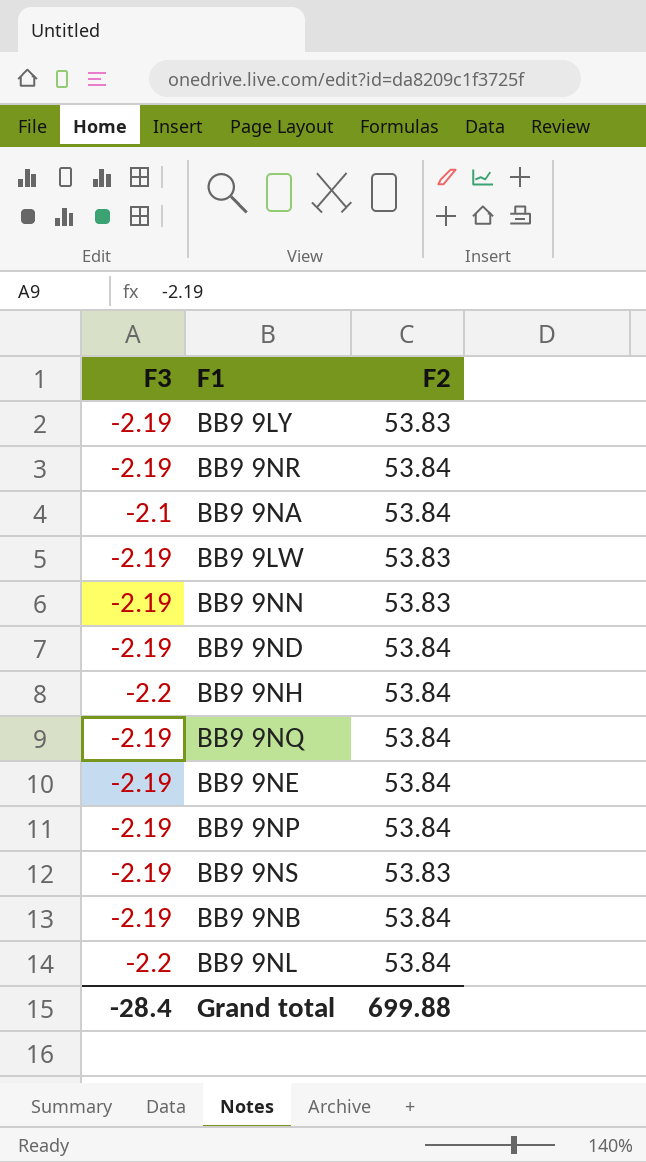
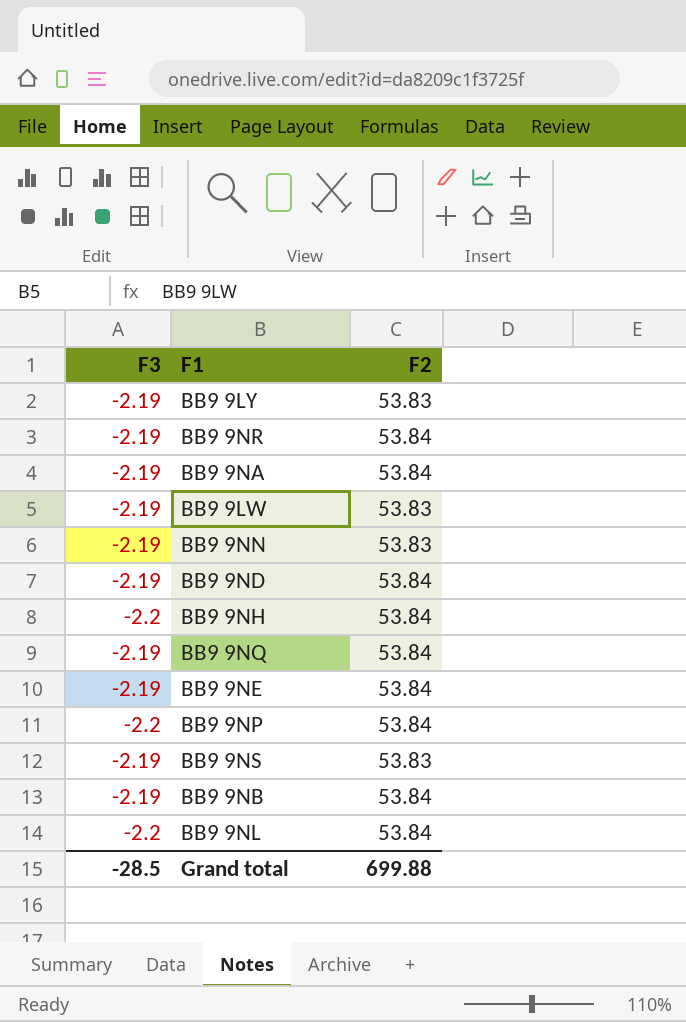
BB9 9NA | F3: -2.1 -> -2.19
BB9 9NP | F3: -2.19 -> -2.2
Grand total | F3: -28.4 -> -28.5

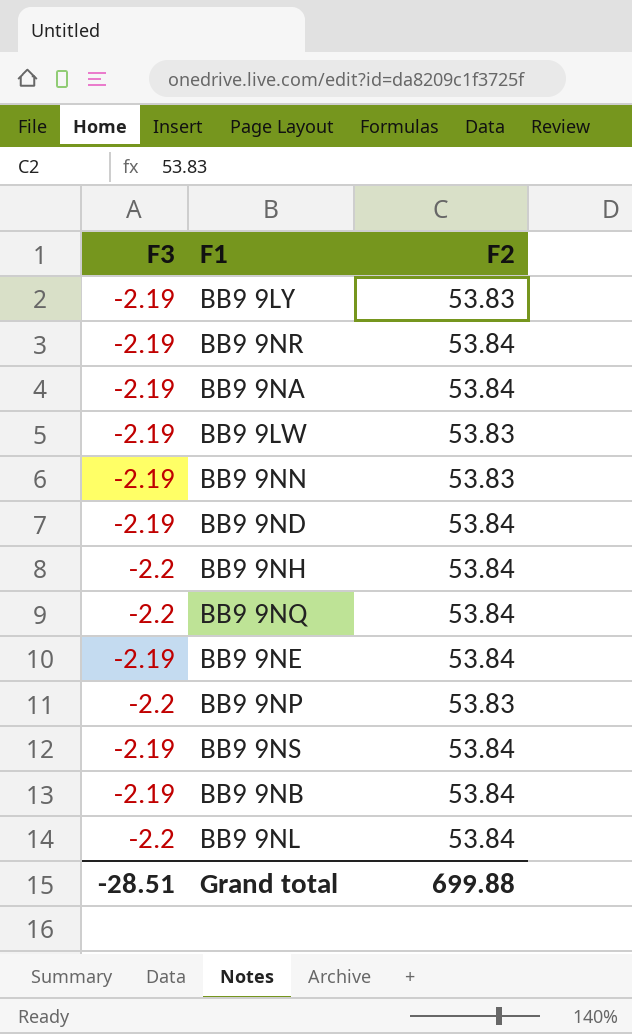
BB9 9NQ | F3: -2.19 -> -2.2
BB9 9NP | F2: 53.84 -> 53.83
BB9 9NS | F2: 53.83 -> 53.84
Grand total | F3: -28.5 -> -28.51

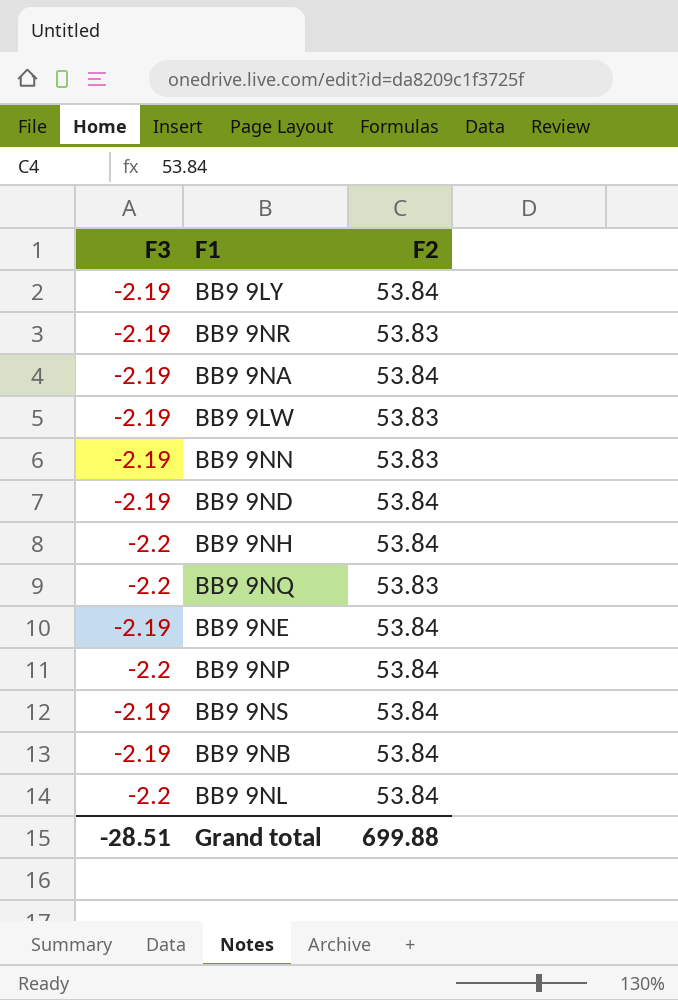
BB9 9LY | F2: 53.83 -> 53.84
BB9 9NR | F2: 53.84 -> 53.83
BB9 9NQ | F2: 53.84 -> 53.83
BB9 9NP | F2: 53.83 -> 53.84

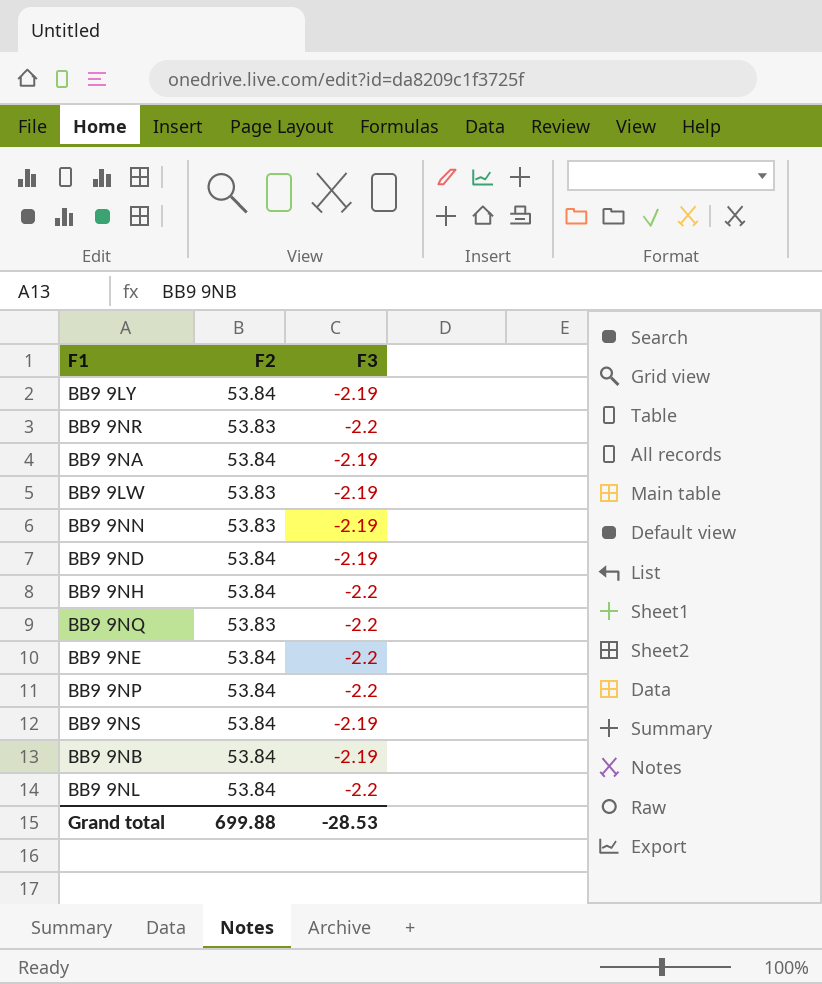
column F3 | position: 1 -> 3
BB9 9NR | F3: -2.19 -> -2.2
BB9 9NE | F3: -2.19 -> -2.2
Grand total | F3: -28.51 -> -28.53

